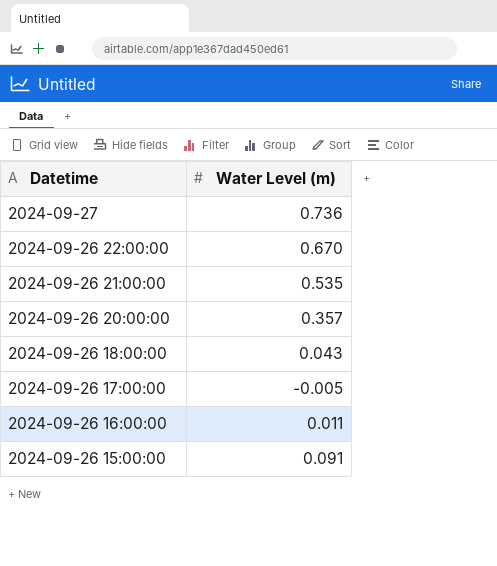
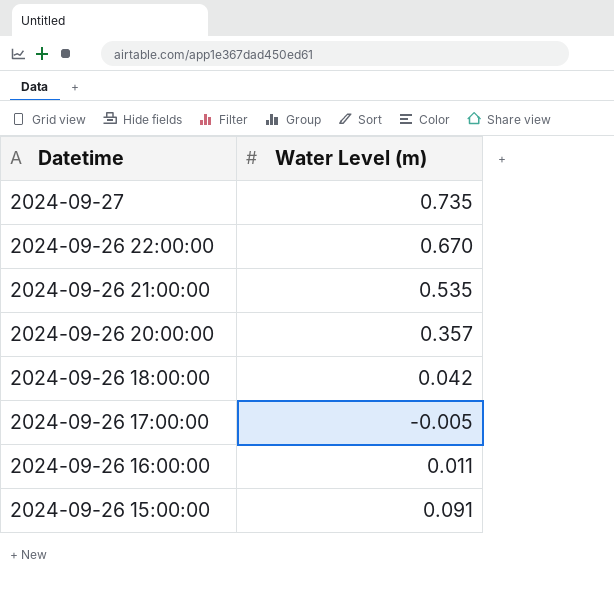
2024-09-27 | Water Level (m): 0.736 -> 0.735
2024-09-26 18:00:00 | Water Level (m): 0.043 -> 0.042

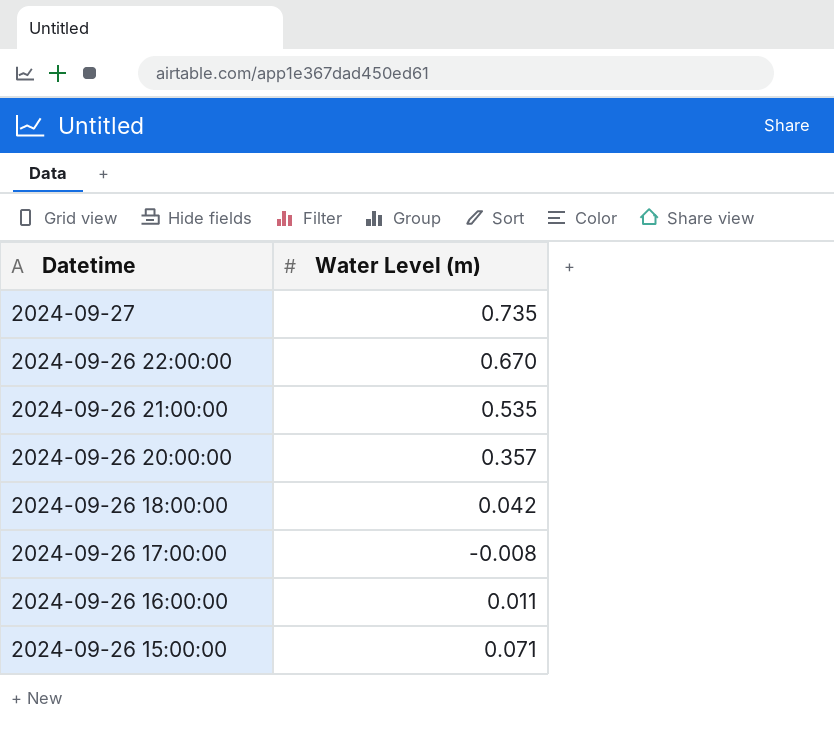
2024-09-26 17:00:00 | Water Level (m): -0.005 -> -0.008
2024-09-26 15:00:00 | Water Level (m): 0.091 -> 0.071

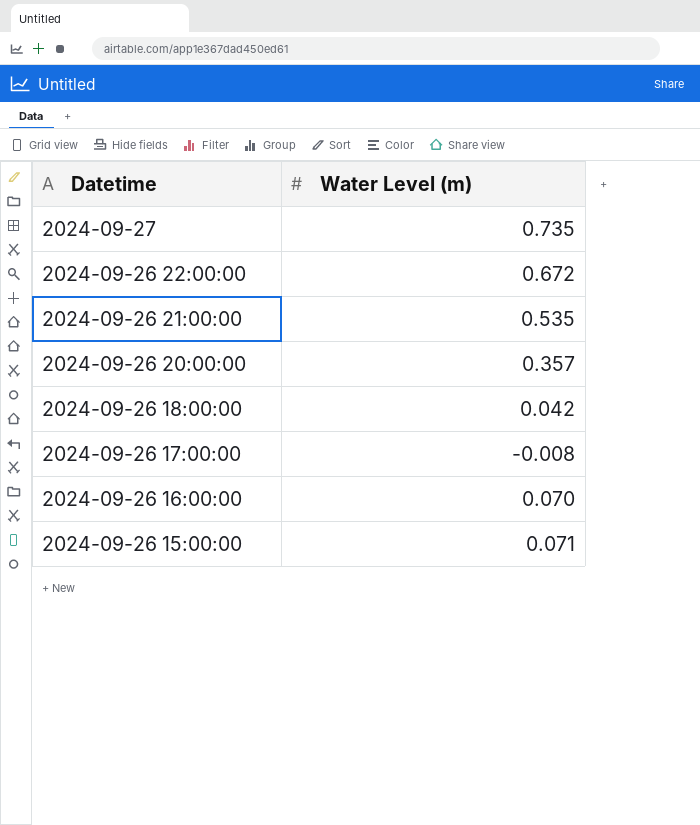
2024-09-26 22:00:00 | Water Level (m): 0.670 -> 0.672
2024-09-26 16:00:00 | Water Level (m): 0.011 -> 0.070

